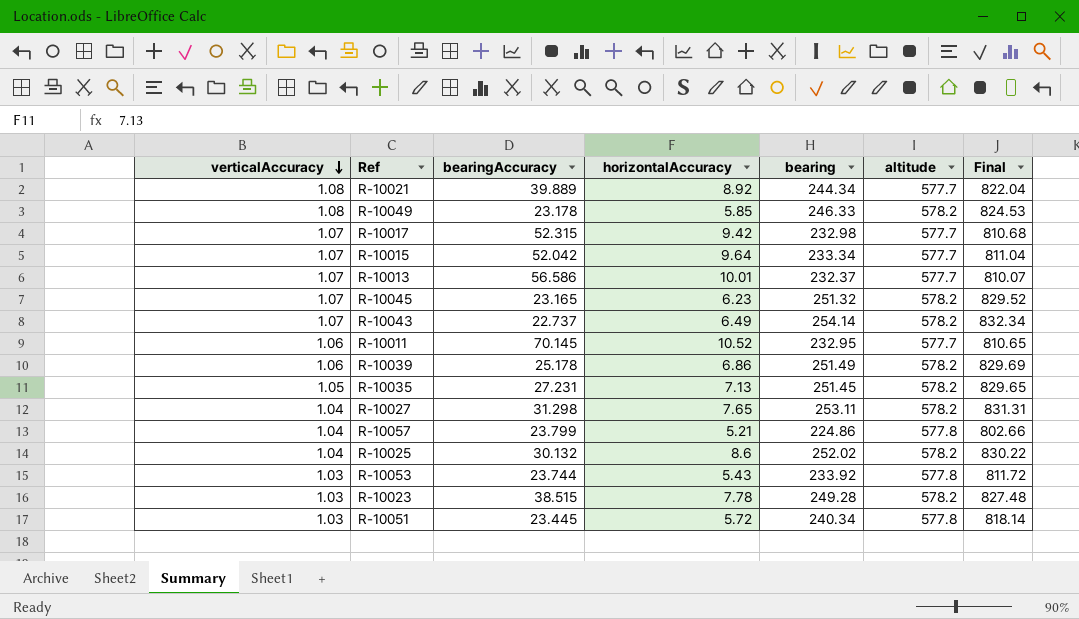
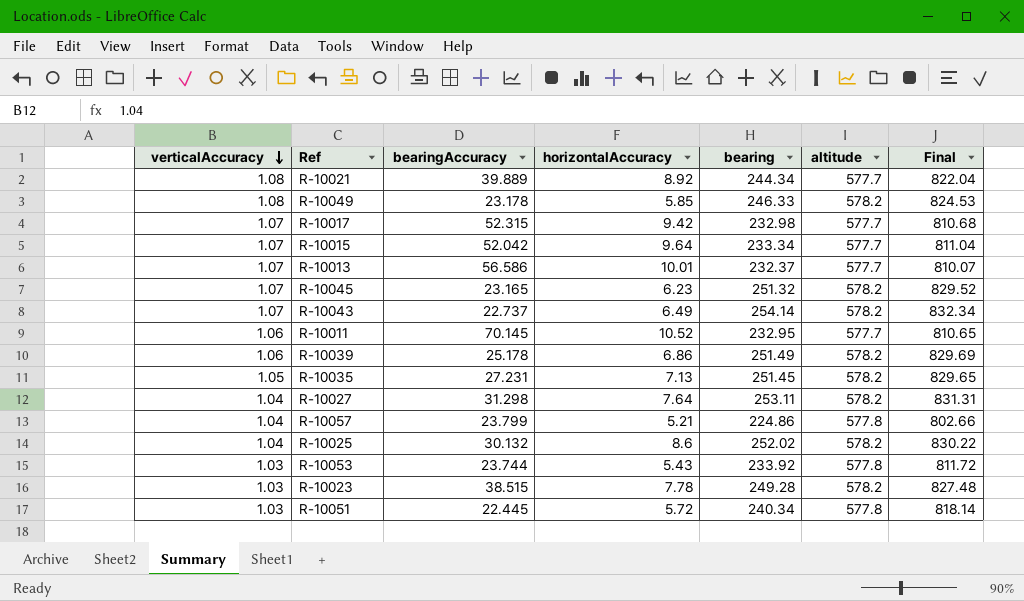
R-10027 | horizontalAccuracy: 7.65 -> 7.64
R-10051 | bearingAccuracy: 23.445 -> 22.445

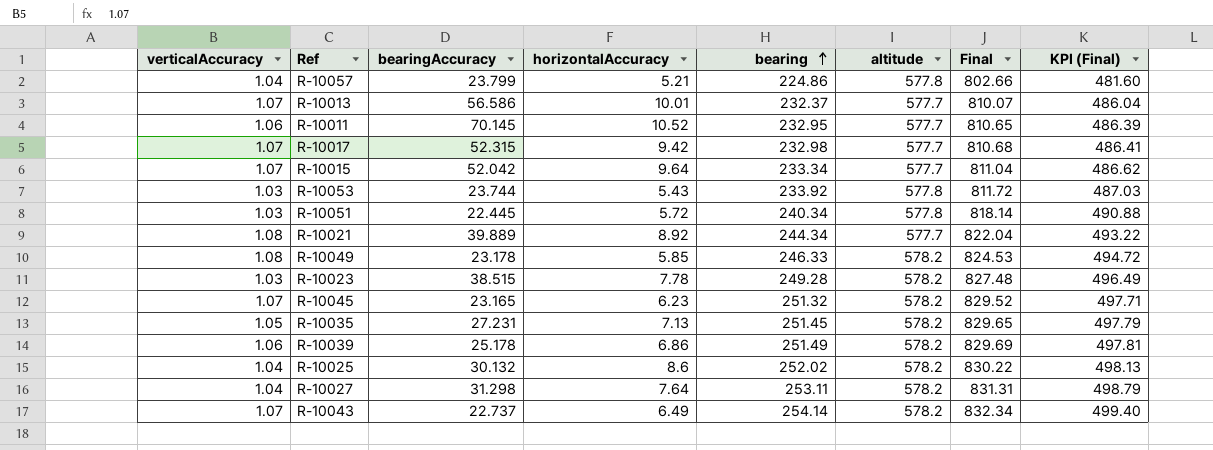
row order: verticalAccuracy descending -> bearing ascending
column KPI (Final) | formula: none -> [Final] * 0.6

